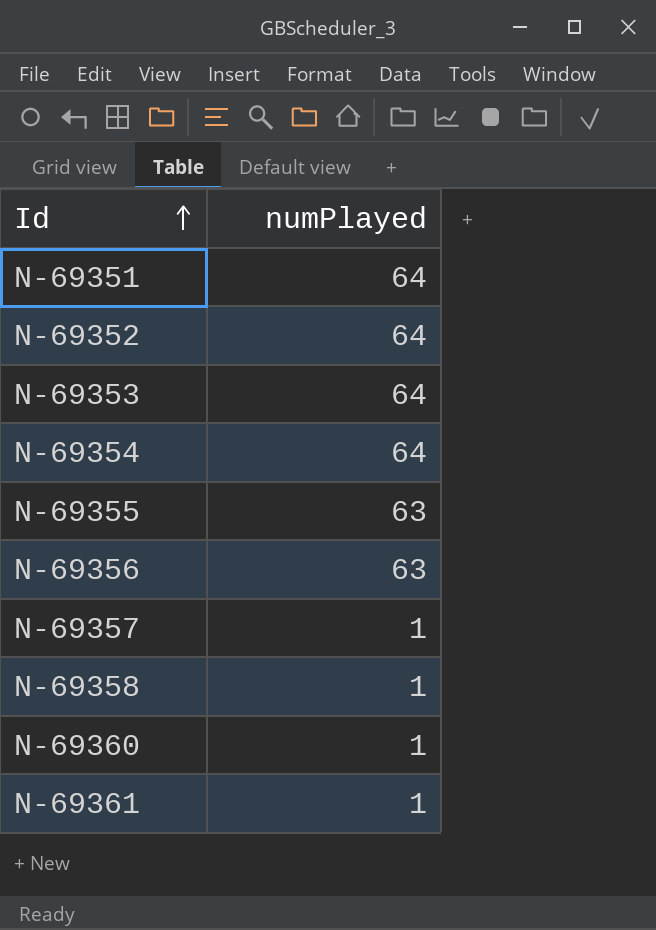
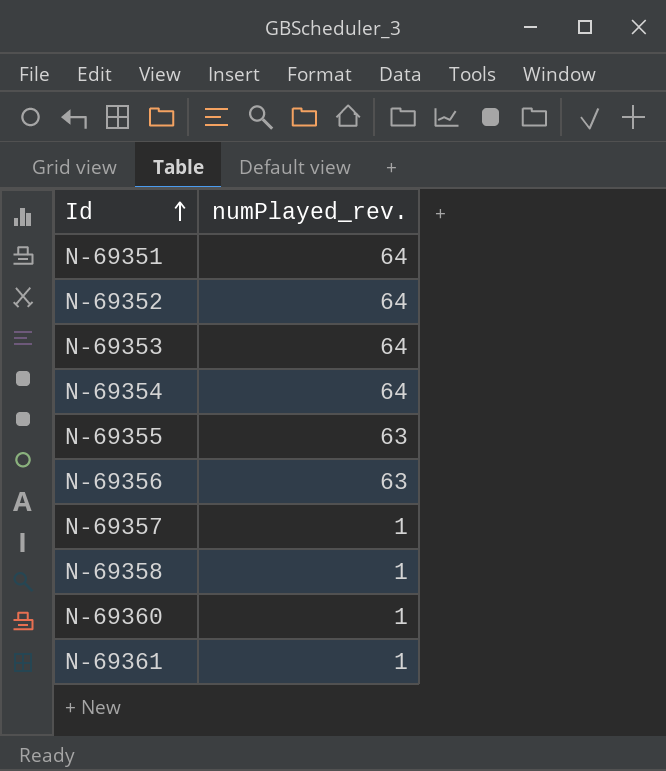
column name: numPlayed -> numPlayed_rev.

